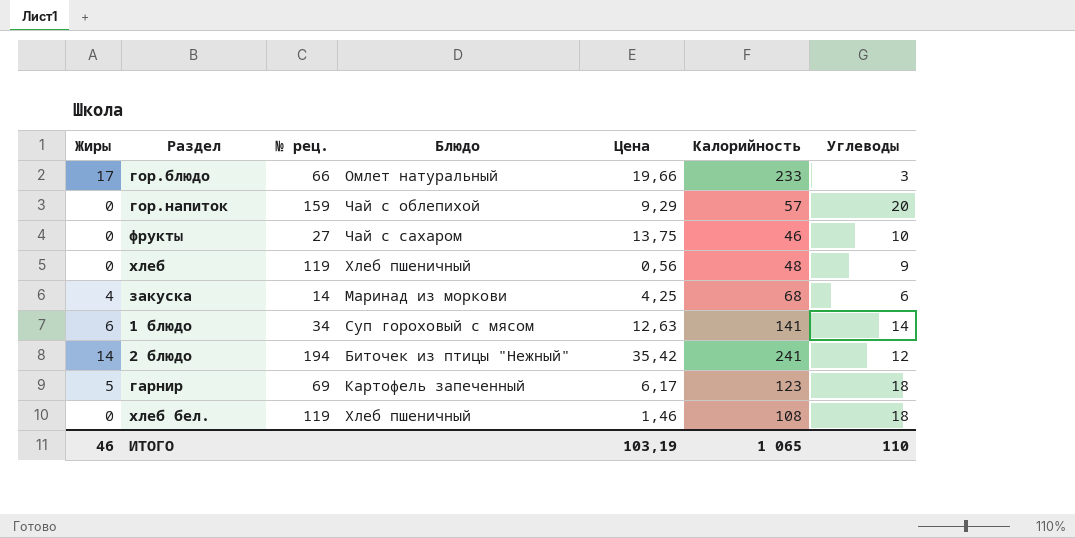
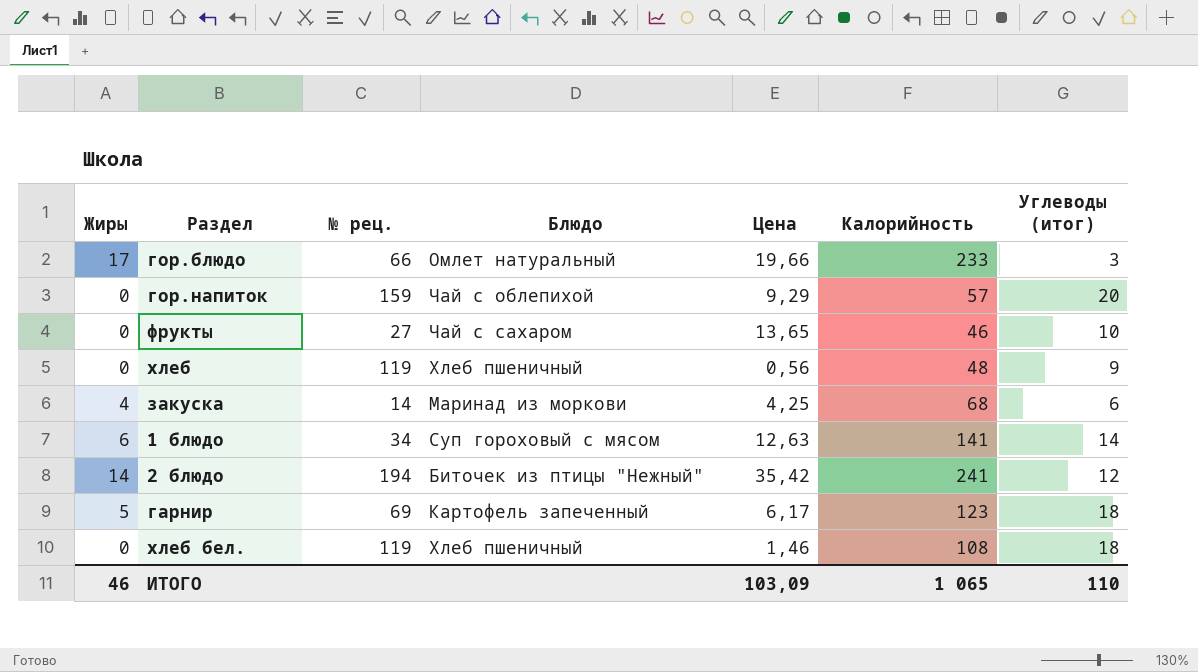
column name: Углеводы -> Углеводы (итог)
фрукты | Цена: 13,75 -> 13,65
ИТОГО | Цена: 103,19 -> 103,09

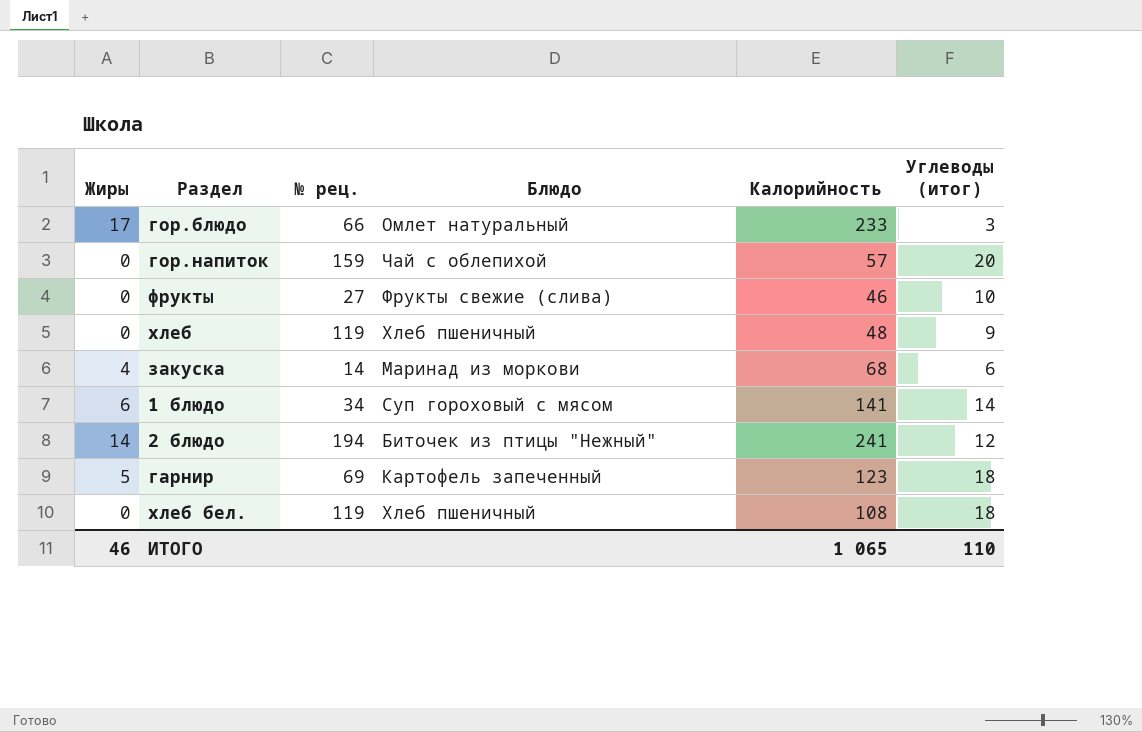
column Цена | position: 5 -> none
фрукты | Блюдо: Чай с сахаром -> Фрукты свежие (слива)

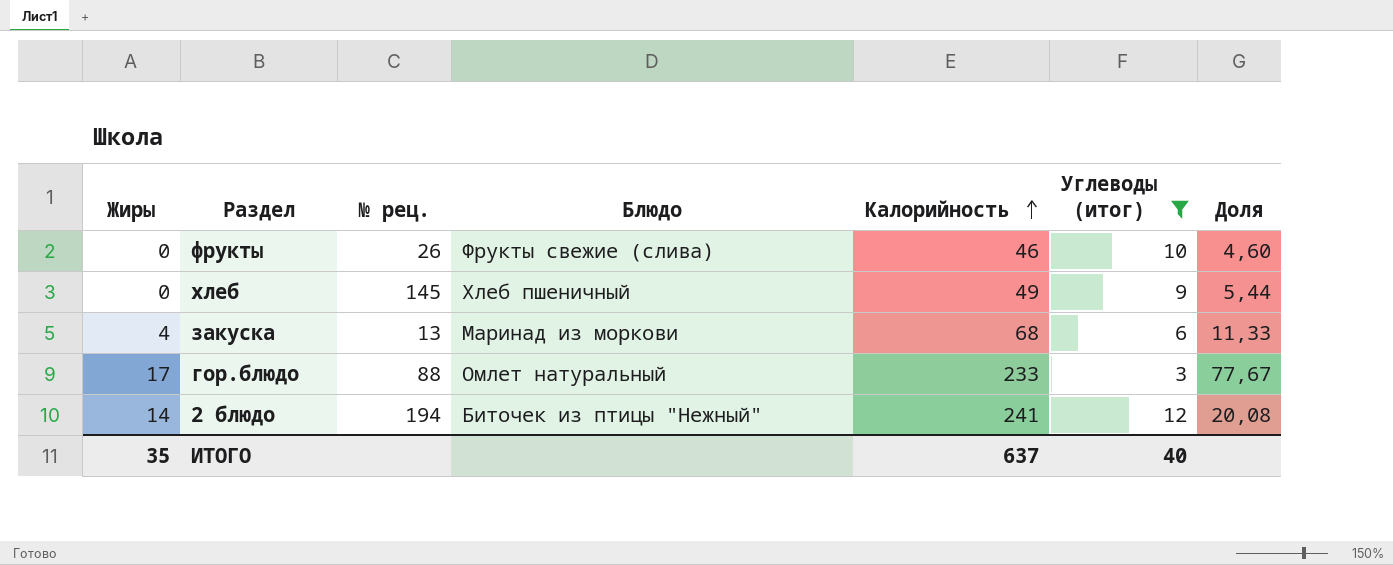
filter: none -> Углеводы (итог) <= 12
row order: none -> Калорийность ascending
column Доля | formula: none -> [Калорийность] / [Углеводы (итог)]
фрукты | № рец.: 27 -> 26
хлеб | № рец.: 119 -> 145
хлеб | Калорийность: 48 -> 49
закуска | № рец.: 14 -> 13
гор.блюдо | № рец.: 66 -> 88
ИТОГО | Жиры: 46 -> 35
ИТОГО | Калорийность: 1 065 -> 637
ИТОГО | Углеводы (итог): 110 -> 40

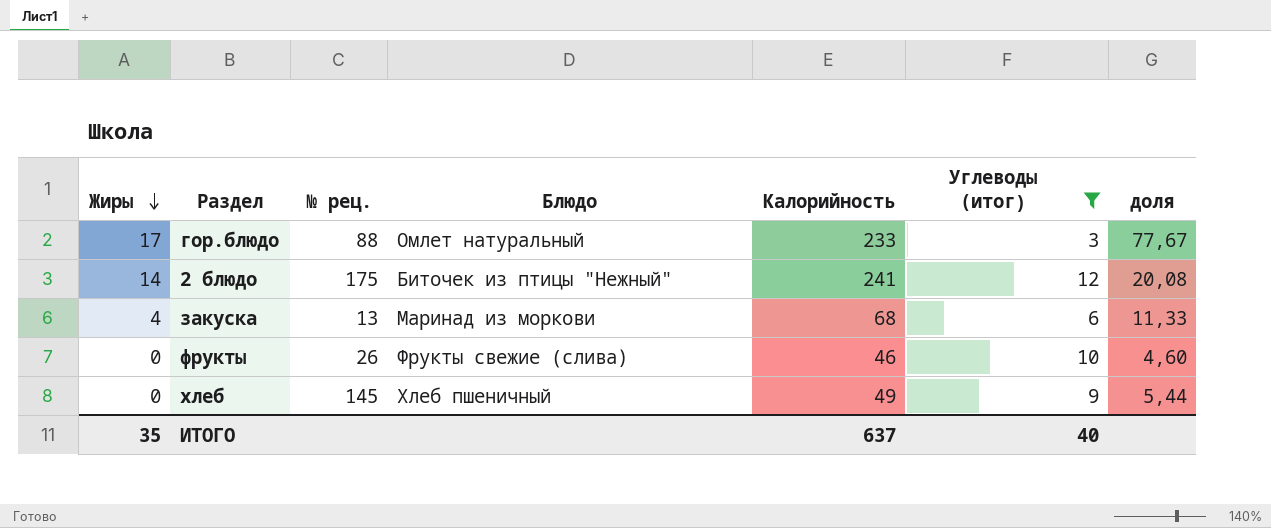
row order: Калорийность ascending -> Жиры descending
column name: Доля -> доля
2 блюдо | № рец.: 194 -> 175

